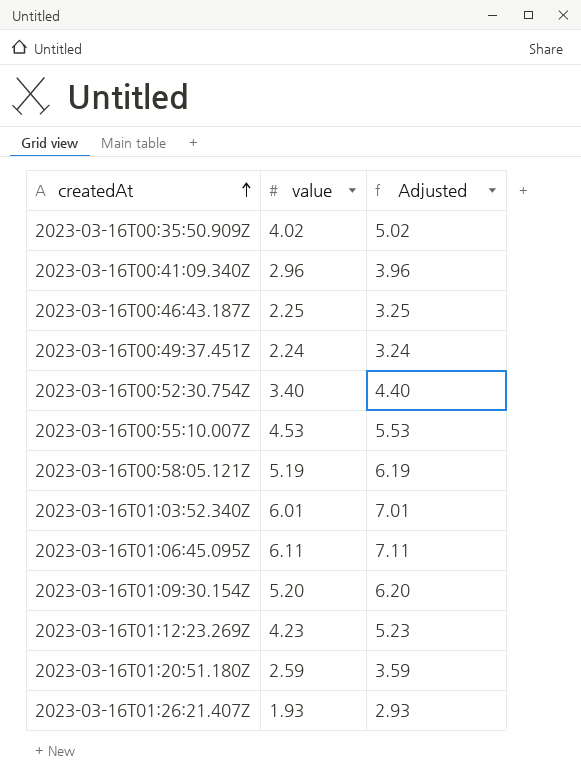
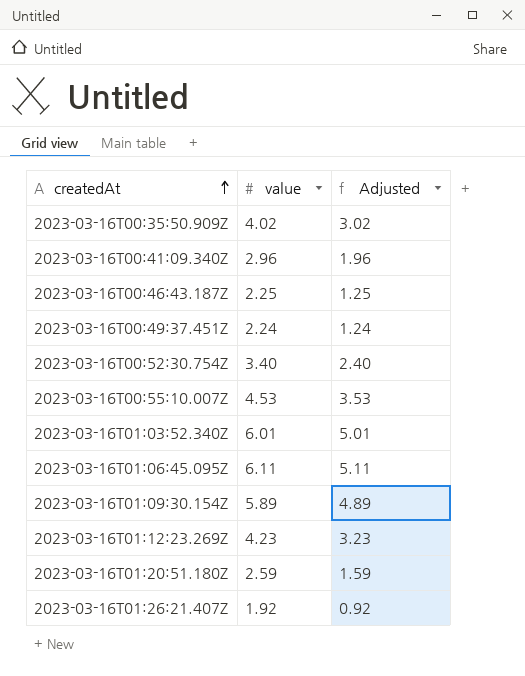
column Adjusted | formula: [value] + 1 -> [value] - 1
row 2023-03-16T00:58:05.121Z: 5.19 | 6.19 -> none
2023-03-16T01:09:30.154Z | value: 5.20 -> 5.89
2023-03-16T01:26:21.407Z | value: 1.93 -> 1.92

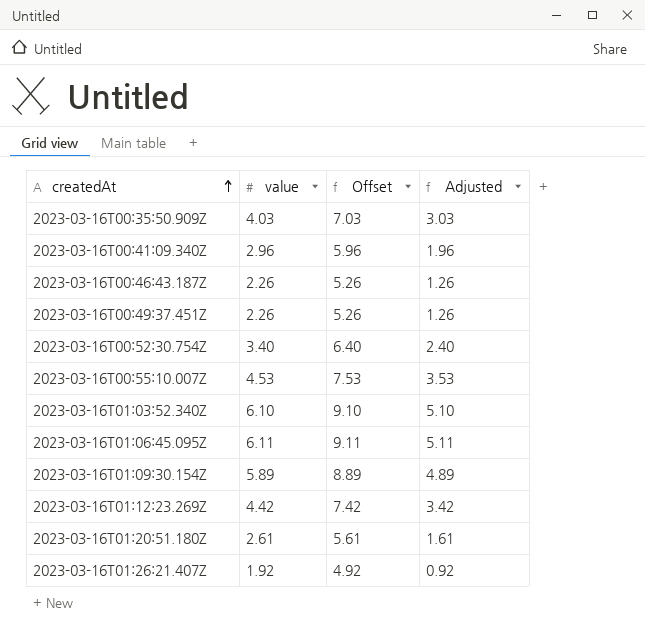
column Offset | formula: none -> [value] + 3
2023-03-16T00:35:50.909Z | value: 4.02 -> 4.03
2023-03-16T00:35:50.909Z | Adjusted: 3.02 -> 3.03
2023-03-16T00:46:43.187Z | value: 2.25 -> 2.26
2023-03-16T00:46:43.187Z | Adjusted: 1.25 -> 1.26
2023-03-16T00:49:37.451Z | value: 2.24 -> 2.26
2023-03-16T00:49:37.451Z | Adjusted: 1.24 -> 1.26
2023-03-16T01:03:52.340Z | value: 6.01 -> 6.10
2023-03-16T01:03:52.340Z | Adjusted: 5.01 -> 5.10
2023-03-16T01:12:23.269Z | value: 4.23 -> 4.42
2023-03-16T01:12:23.269Z | Adjusted: 3.23 -> 3.42
2023-03-16T01:20:51.180Z | value: 2.59 -> 2.61
2023-03-16T01:20:51.180Z | Adjusted: 1.59 -> 1.61

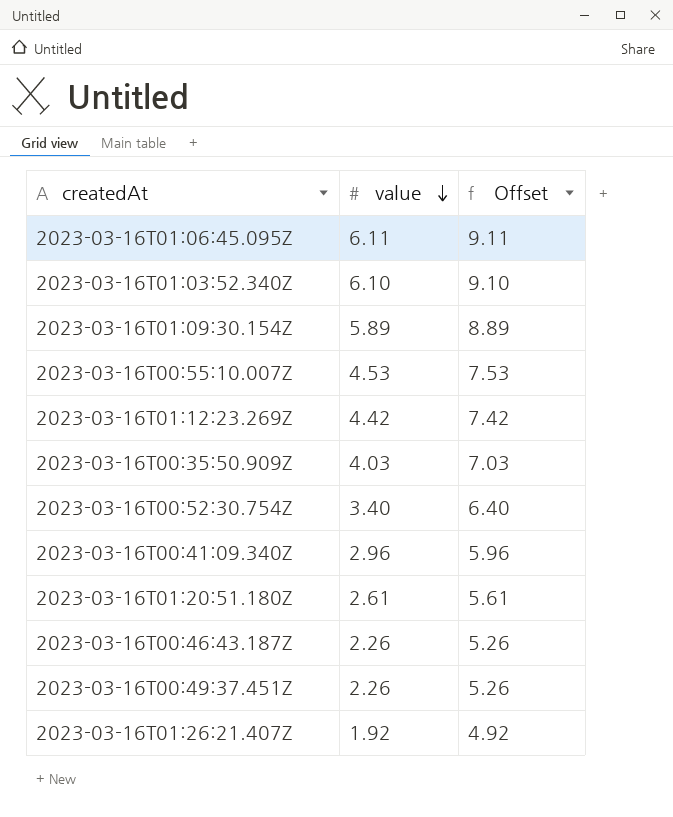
row order: createdAt ascending -> value descending
column Adjusted | formula: [value] - 1 -> none

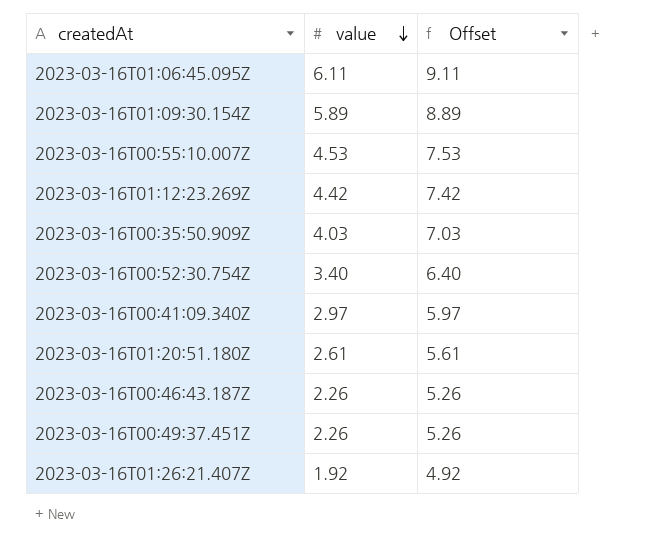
row 2023-03-16T01:03:52.340Z: 6.10 | 9.10 -> none
2023-03-16T00:41:09.340Z | value: 2.96 -> 2.97
2023-03-16T00:41:09.340Z | Offset: 5.96 -> 5.97

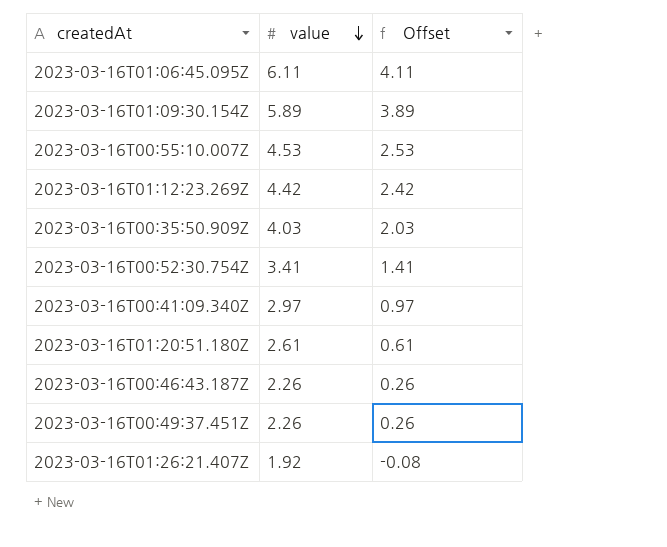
column Offset | formula: [value] + 3 -> [value] - 2
2023-03-16T00:52:30.754Z | value: 3.40 -> 3.41

